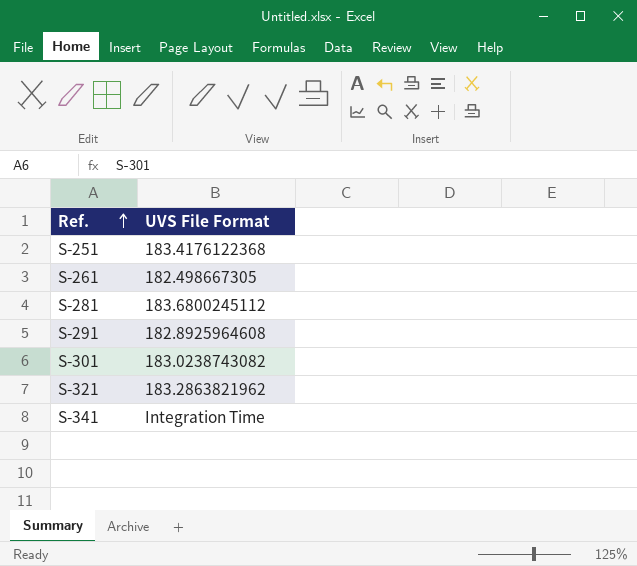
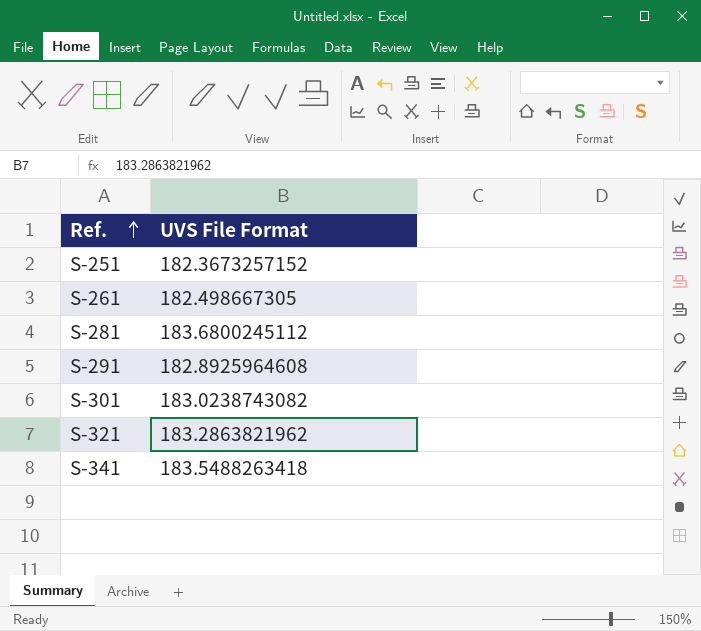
S-251 | UVS File Format: 183.4176122368 -> 182.3673257152
S-341 | UVS File Format: Integration Time -> 183.5488263418

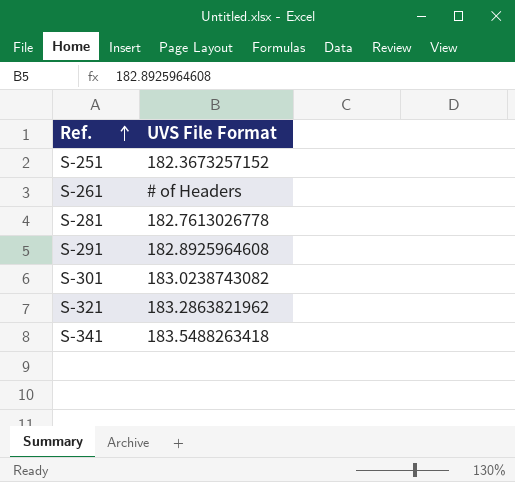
S-261 | UVS File Format: 182.498667305 -> # of Headers
S-281 | UVS File Format: 183.6800245112 -> 182.7613026778

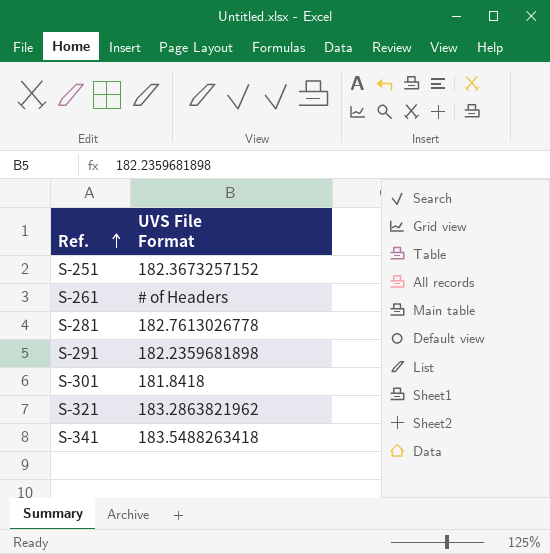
S-291 | UVS File Format: 182.8925964608 -> 182.2359681898
S-301 | UVS File Format: 183.0238743082 -> 181.8418

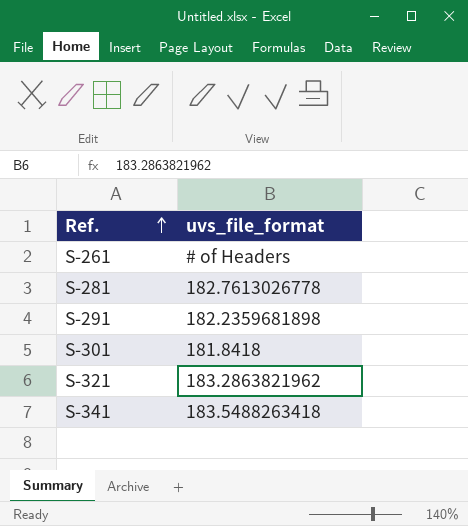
column name: UVS File Format -> uvs_file_format
row S-251: 182.3673257152 -> none

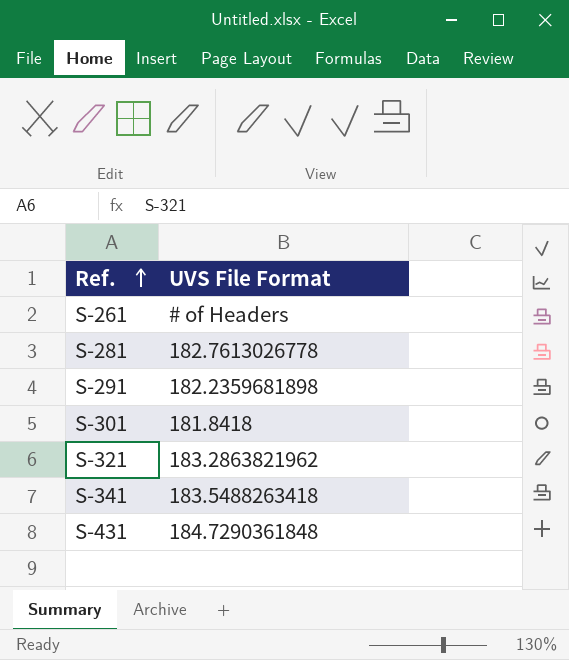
column name: uvs_file_format -> UVS File Format
row S-431: none -> 184.7290361848

